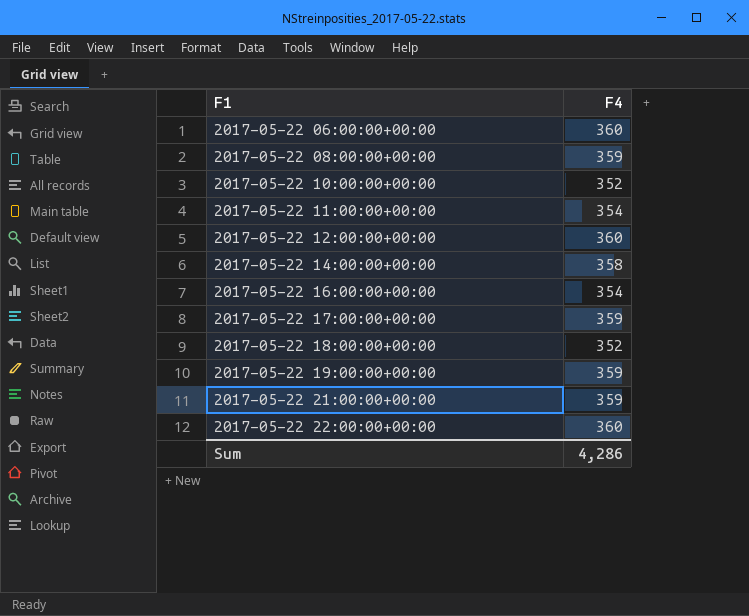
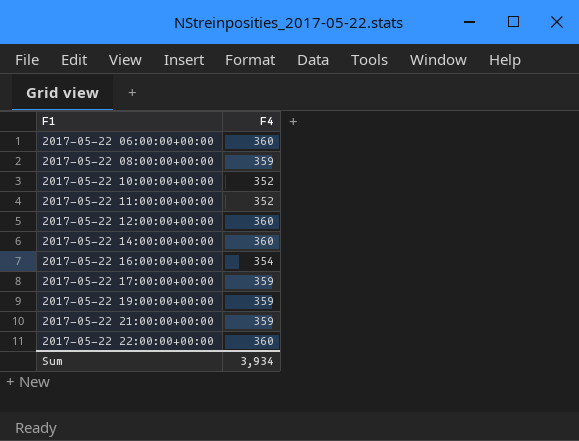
row 2017-05-22 18:00:00+00:00: 352 -> none
2017-05-22 11:00:00+00:00 | F4: 354 -> 352
2017-05-22 14:00:00+00:00 | F4: 358 -> 360
Sum | F4: 4,286 -> 3,934

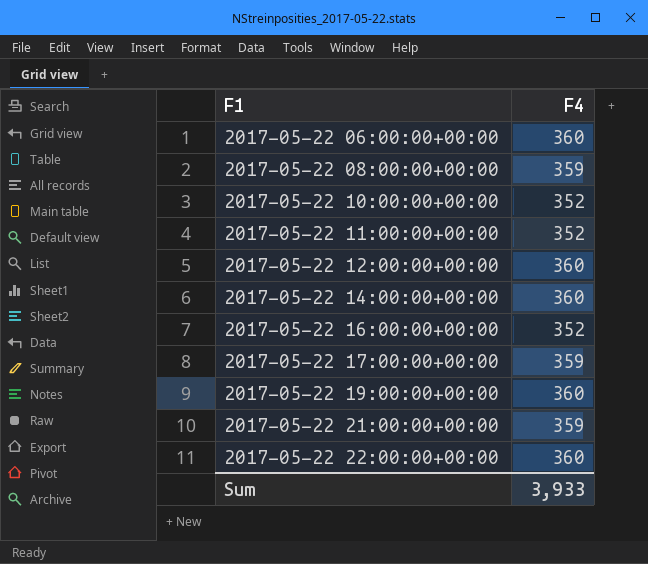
2017-05-22 16:00:00+00:00 | F4: 354 -> 352
2017-05-22 19:00:00+00:00 | F4: 359 -> 360
Sum | F4: 3,934 -> 3,933

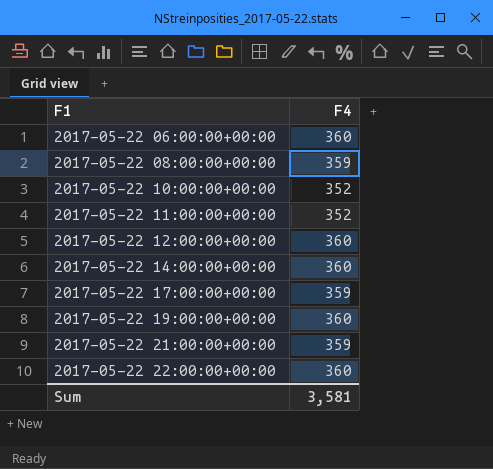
row 2017-05-22 16:00:00+00:00: 352 -> none
Sum | F4: 3,933 -> 3,581

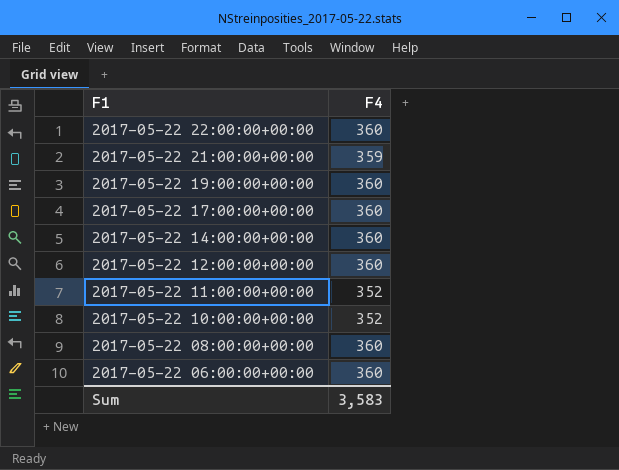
row order: F1 ascending -> F1 descending
2017-05-22 17:00:00+00:00 | F4: 359 -> 360
2017-05-22 08:00:00+00:00 | F4: 359 -> 360
Sum | F4: 3,581 -> 3,583

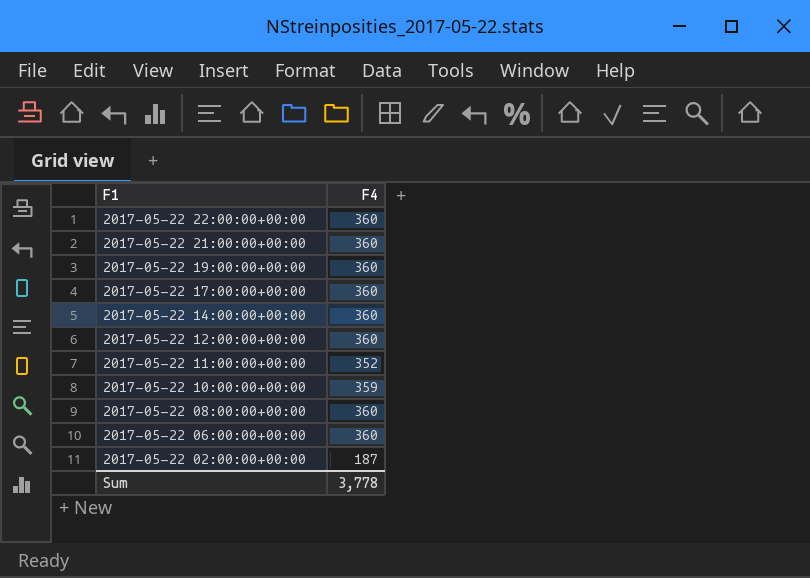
2017-05-22 21:00:00+00:00 | F4: 359 -> 360
2017-05-22 10:00:00+00:00 | F4: 352 -> 359
row 2017-05-22 02:00:00+00:00: none -> 187
Sum | F4: 3,583 -> 3,778

